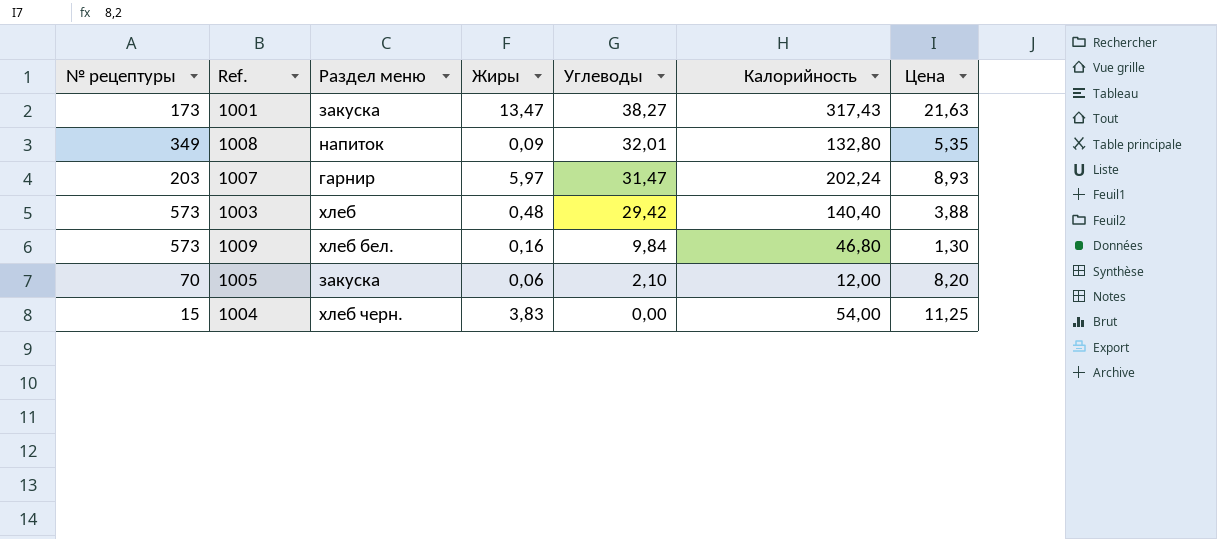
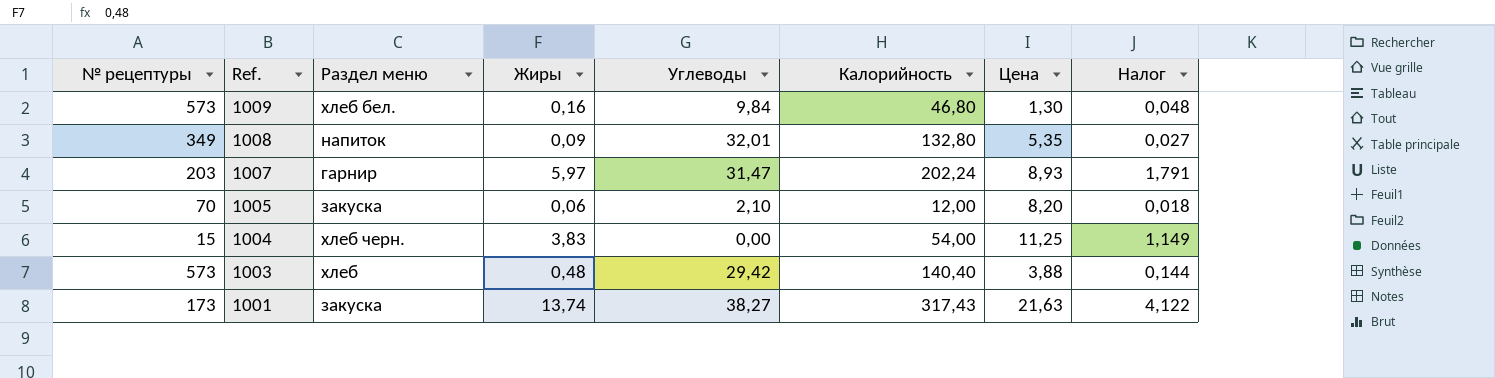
row order: Углеводы descending -> Ref. descending
column Налог | formula: none -> [Жиры] * 0,3
1001 | Жиры: 13,47 -> 13,74

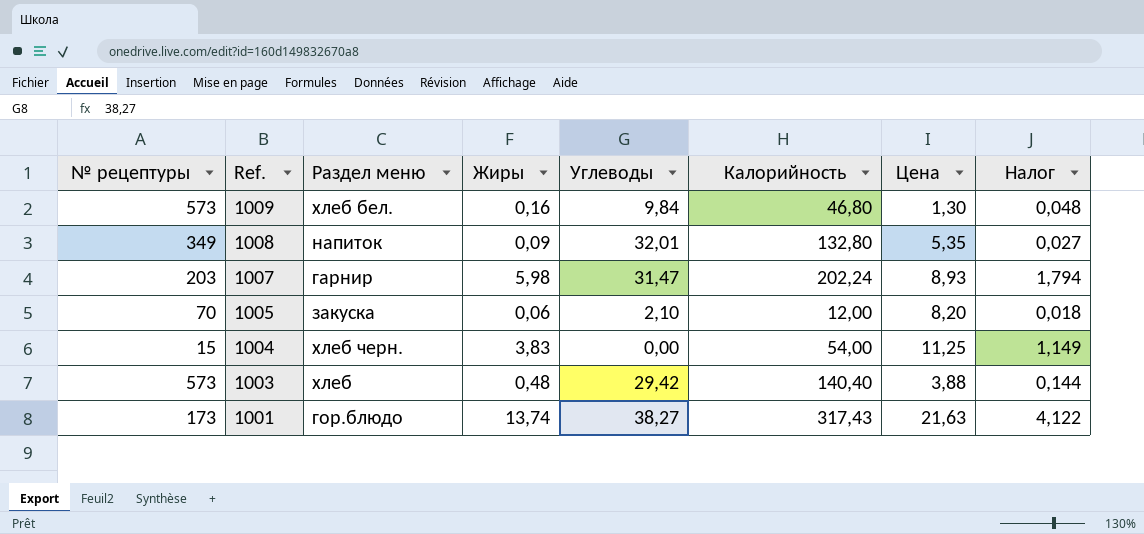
1007 | Жиры: 5,97 -> 5,98
1007 | Налог: 1,791 -> 1,794
1001 | Раздел меню: закуска -> гор.блюдо

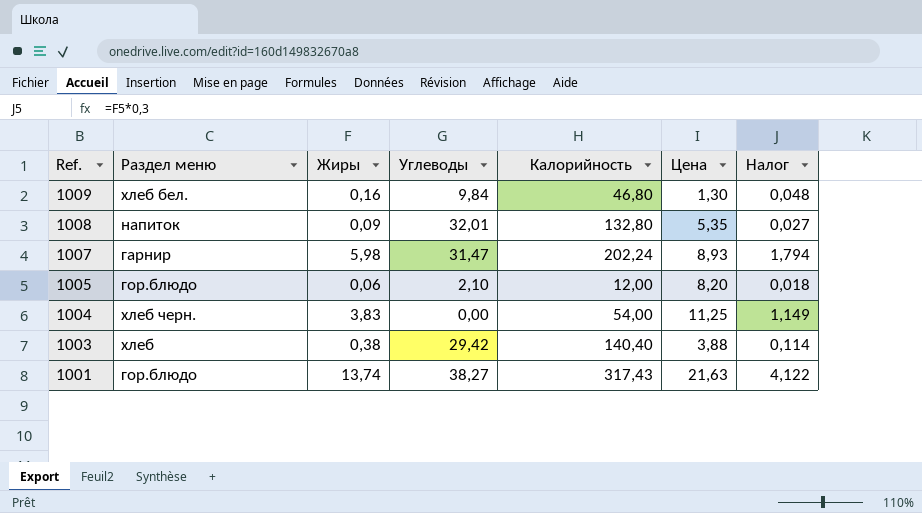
column № рецептуры | position: 1 -> none
1005 | Раздел меню: закуска -> гор.блюдо
1003 | Жиры: 0,48 -> 0,38
1003 | Налог: 0,144 -> 0,114

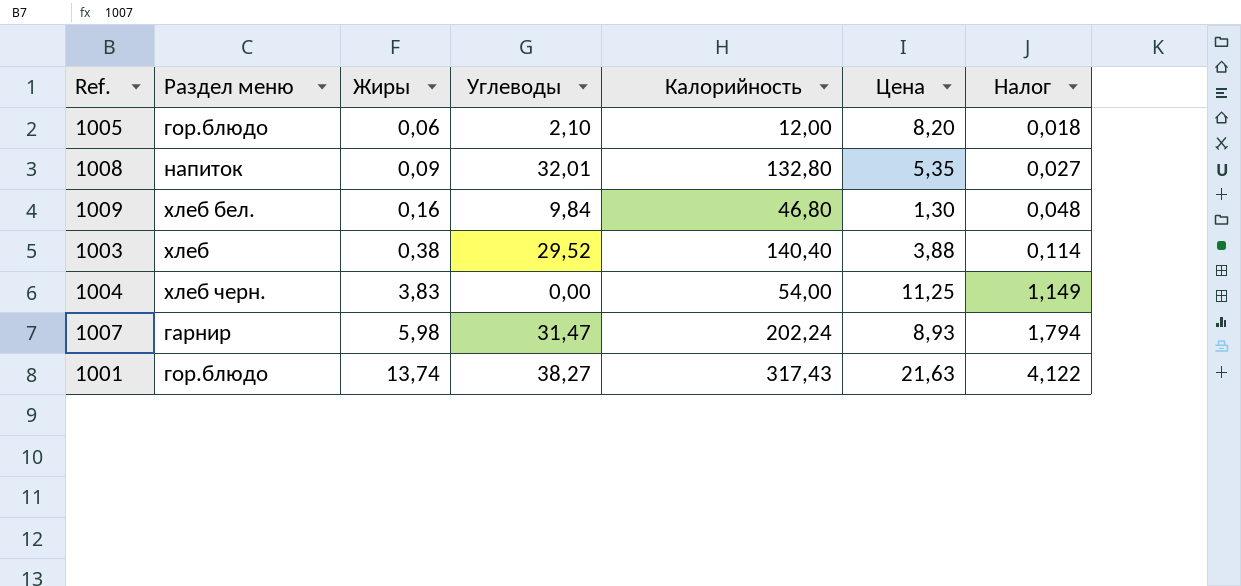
row order: Ref. descending -> Жиры ascending
1003 | Углеводы: 29,42 -> 29,52

